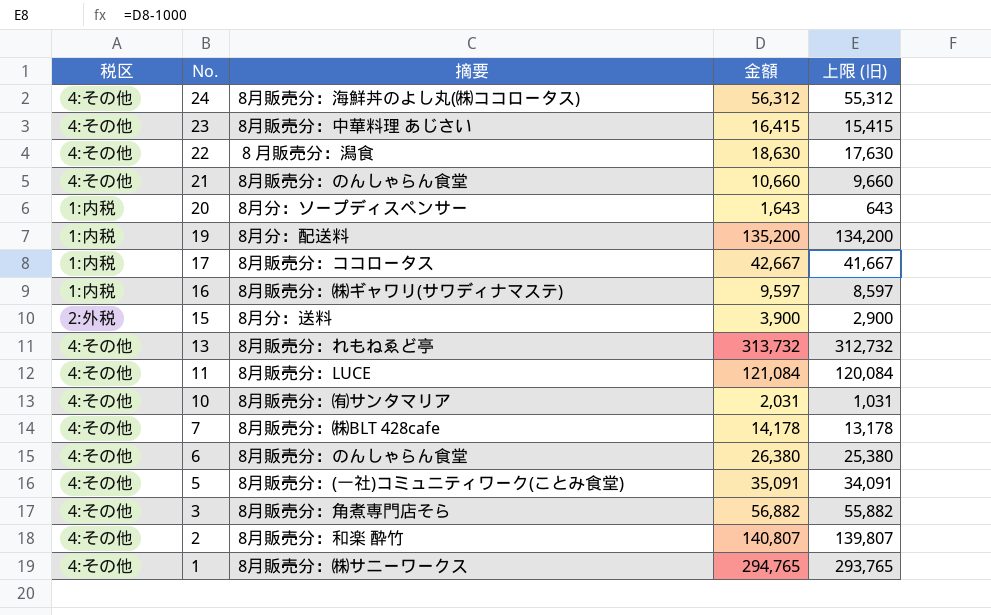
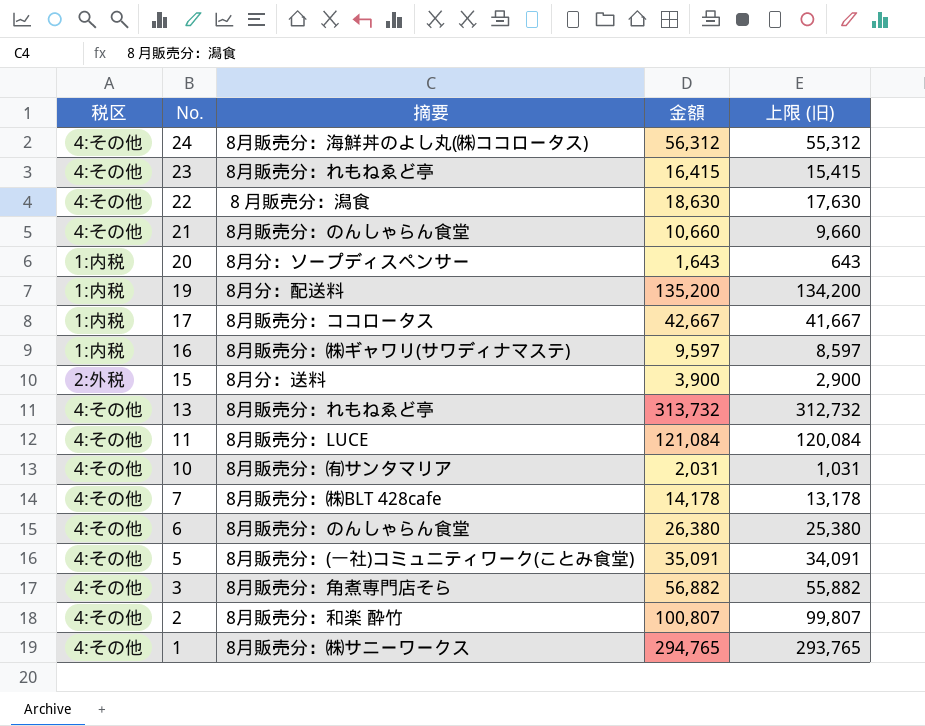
23 | 摘要: 8月販売分：中華料理 あじさい -> 8月販売分：れもねゑど亭
2 | 金額: 140,807 -> 100,807
2 | 上限 (旧): 139,807 -> 99,807

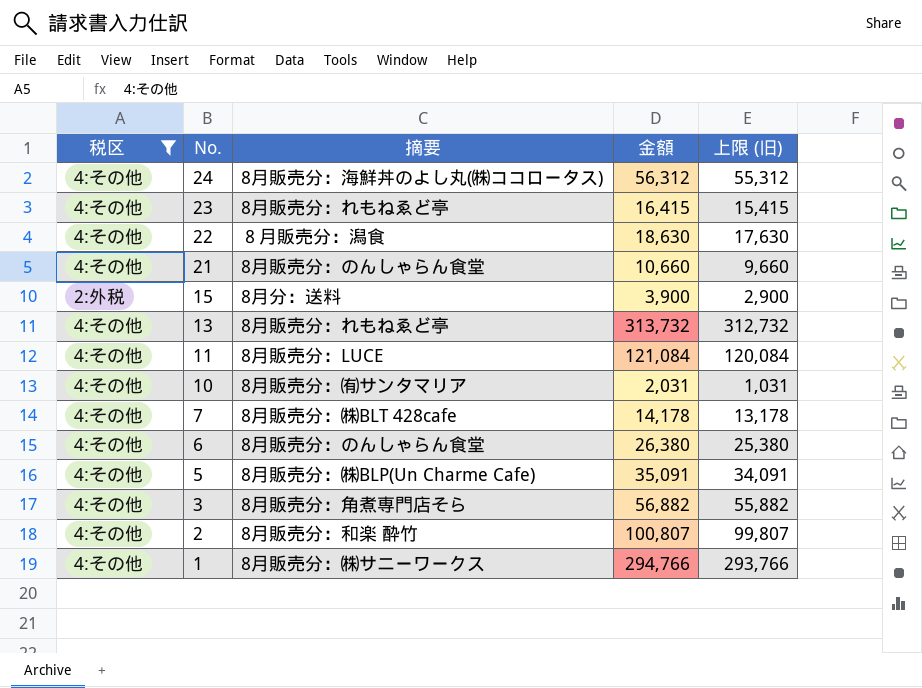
filter: none -> 税区 != 1:内税
5 | 摘要: 8月販売分：(一社)コミュニティワーク(ことみ食堂) -> 8月販売分：㈱BLP(Un Charme Cafe)
1 | 金額: 294,765 -> 294,766
1 | 上限 (旧): 293,765 -> 293,766

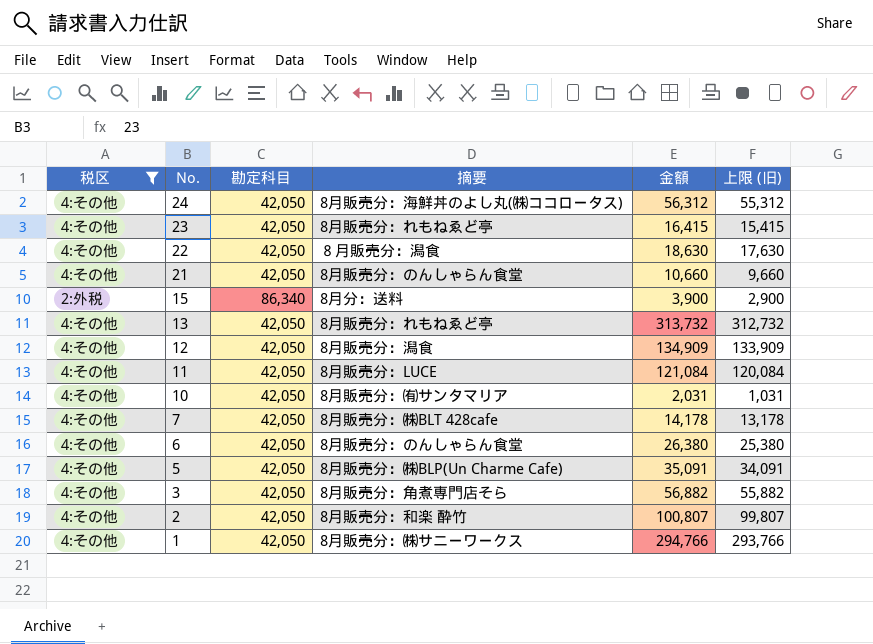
column 勘定科目 | position: none -> 3
row 12: none -> 4:その他 | 42,050 | 8月販売分：潟食 | 134,909 | 133,909

